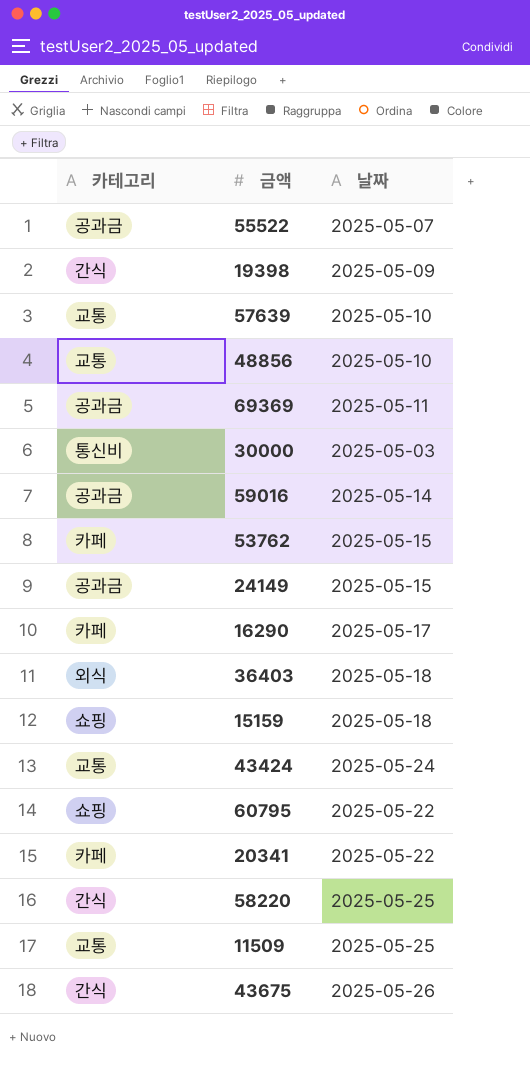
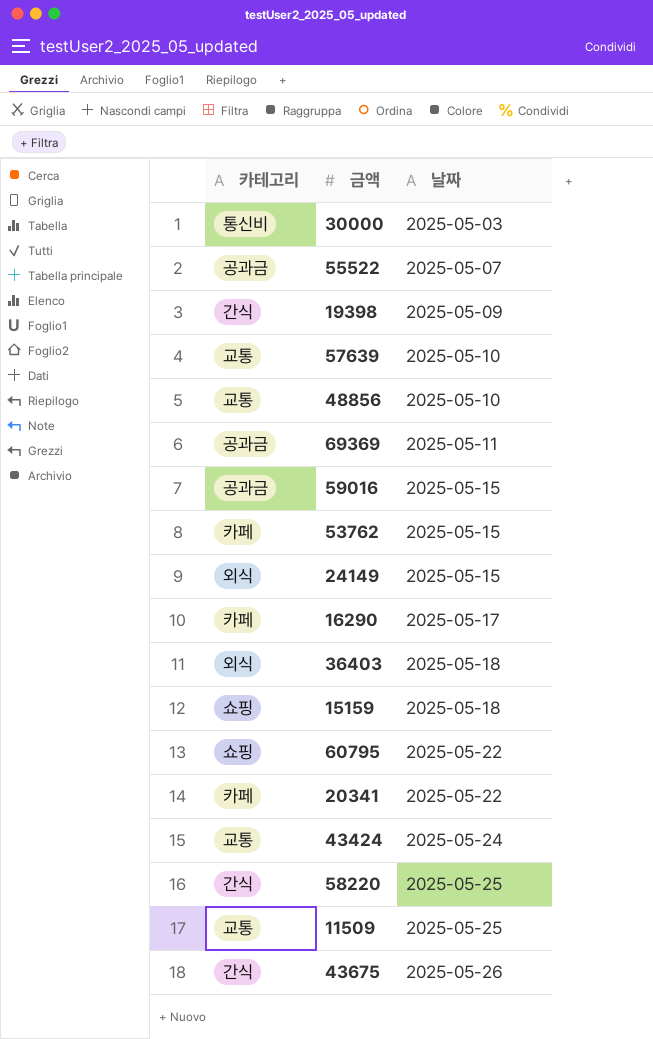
row order: none -> 날짜 ascending
59016 | 날짜: 2025-05-14 -> 2025-05-15
24149 | 카테고리: 공과금 -> 외식

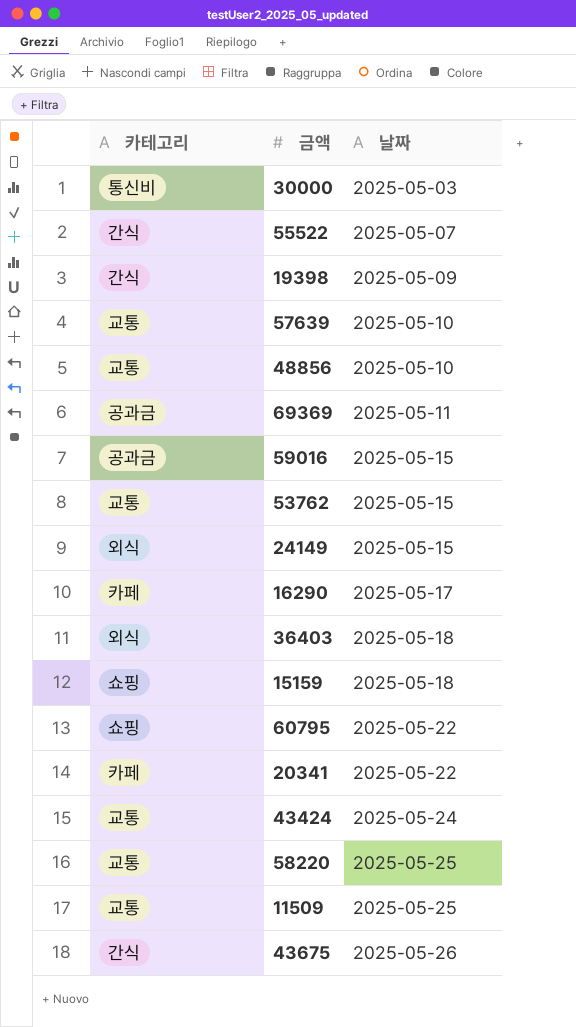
55522 | 카테고리: 공과금 -> 간식
53762 | 카테고리: 카페 -> 교통
58220 | 카테고리: 간식 -> 교통

